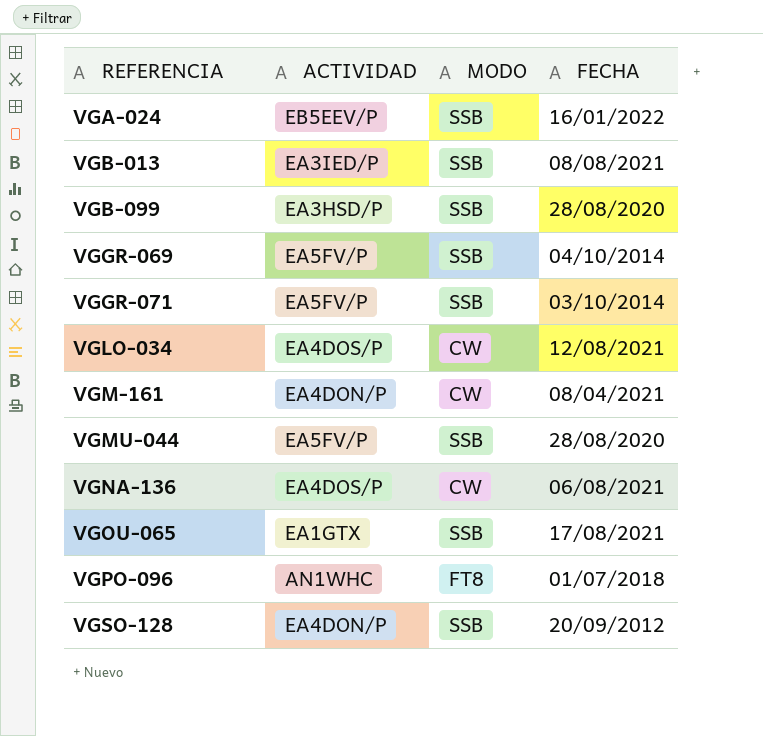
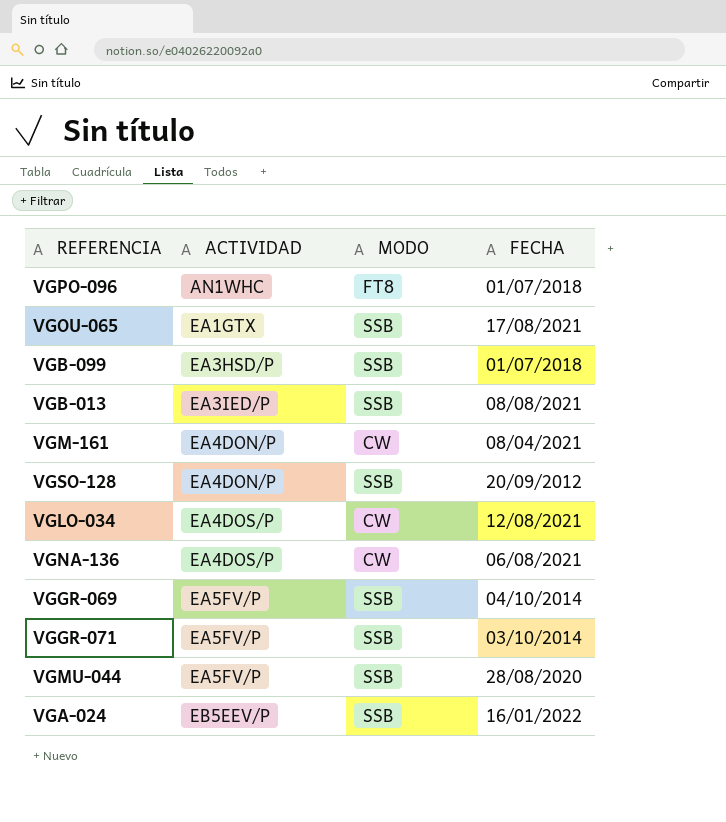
row order: REFERENCIA ascending -> ACTIVIDAD ascending
VGB-099 | FECHA: 28/08/2020 -> 01/07/2018

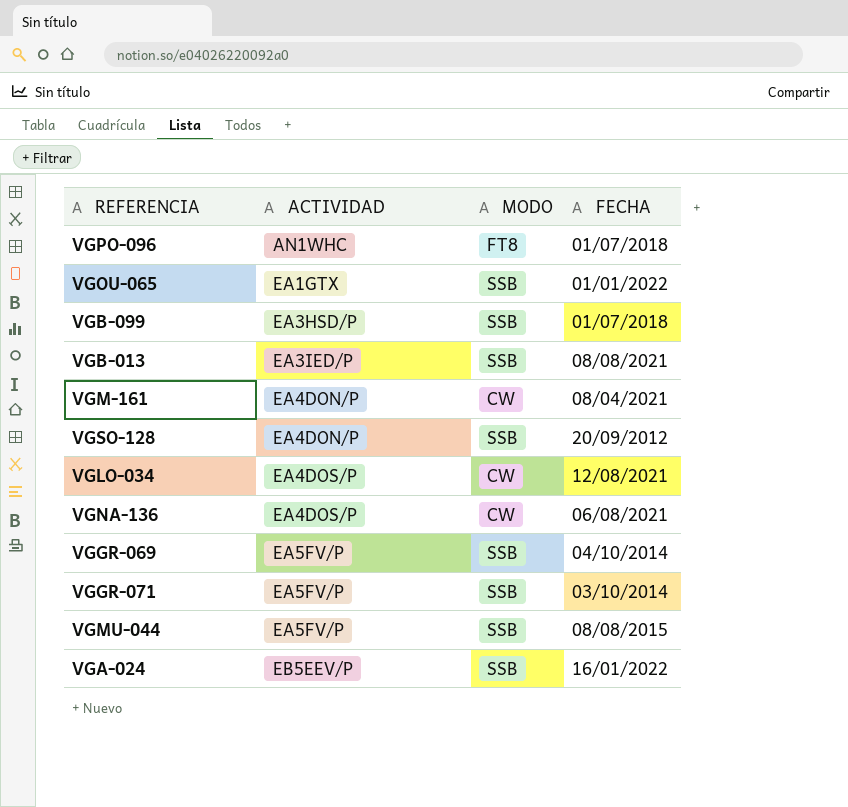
VGOU-065 | FECHA: 17/08/2021 -> 01/01/2022
VGMU-044 | FECHA: 28/08/2020 -> 08/08/2015

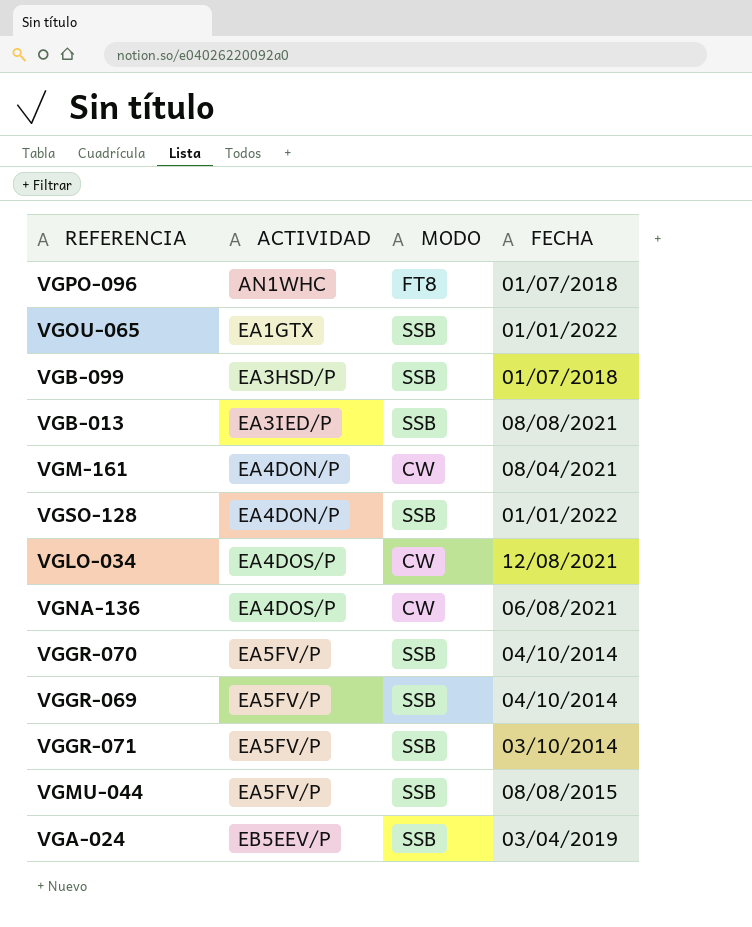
VGSO-128 | FECHA: 20/09/2012 -> 01/01/2022
row VGGR-070: none -> EA5FV/P | SSB | 04/10/2014
VGA-024 | FECHA: 16/01/2022 -> 03/04/2019

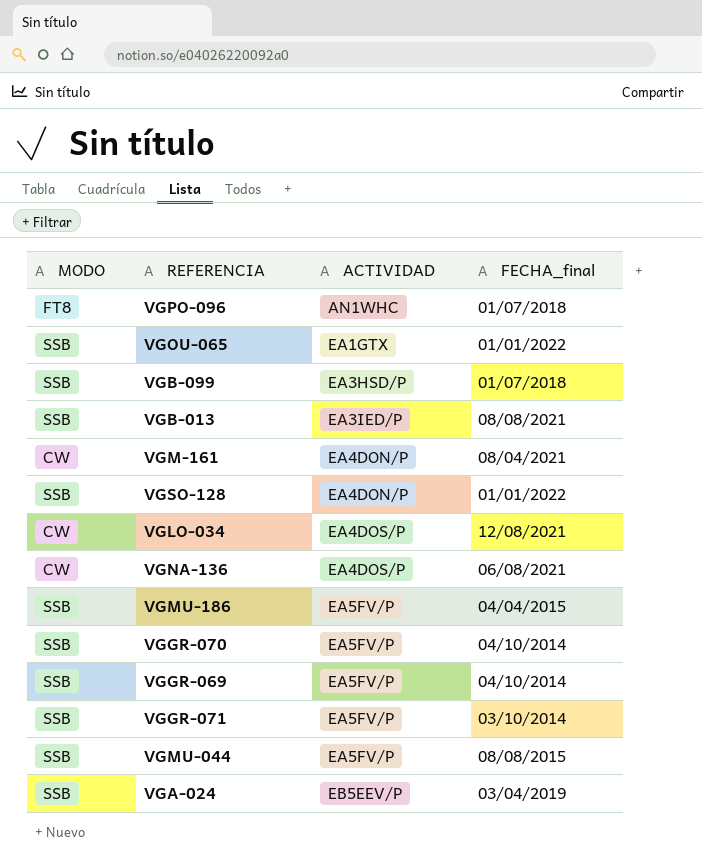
column MODO | position: 3 -> 1
column name: FECHA -> FECHA_final
row VGMU-186: none -> SSB | EA5FV/P | 04/04/2015

